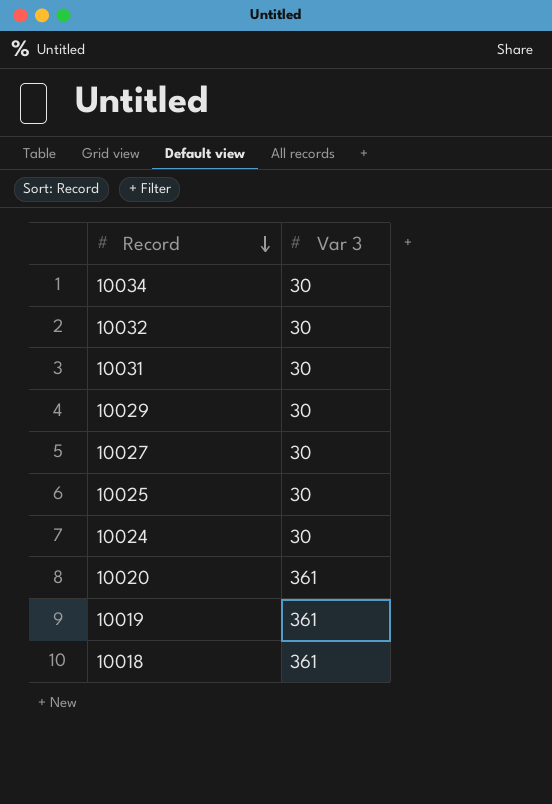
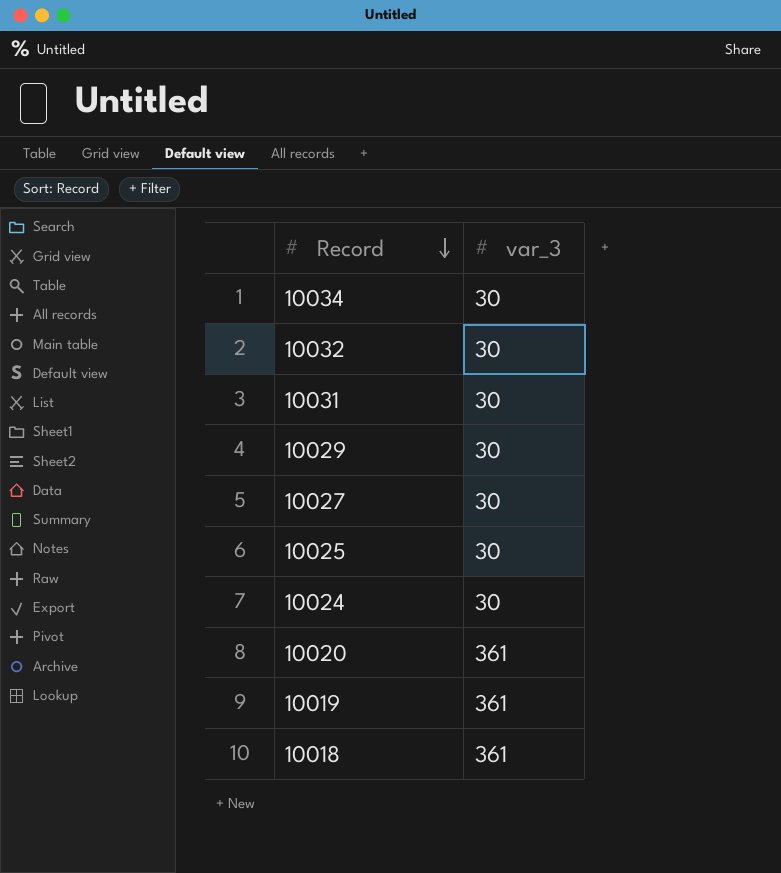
column name: Var 3 -> var_3

